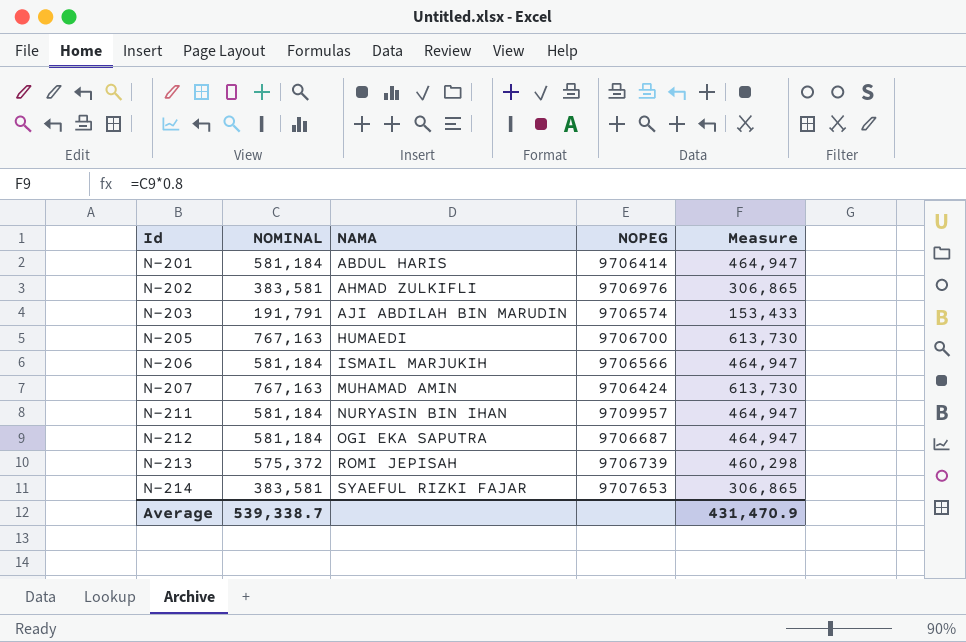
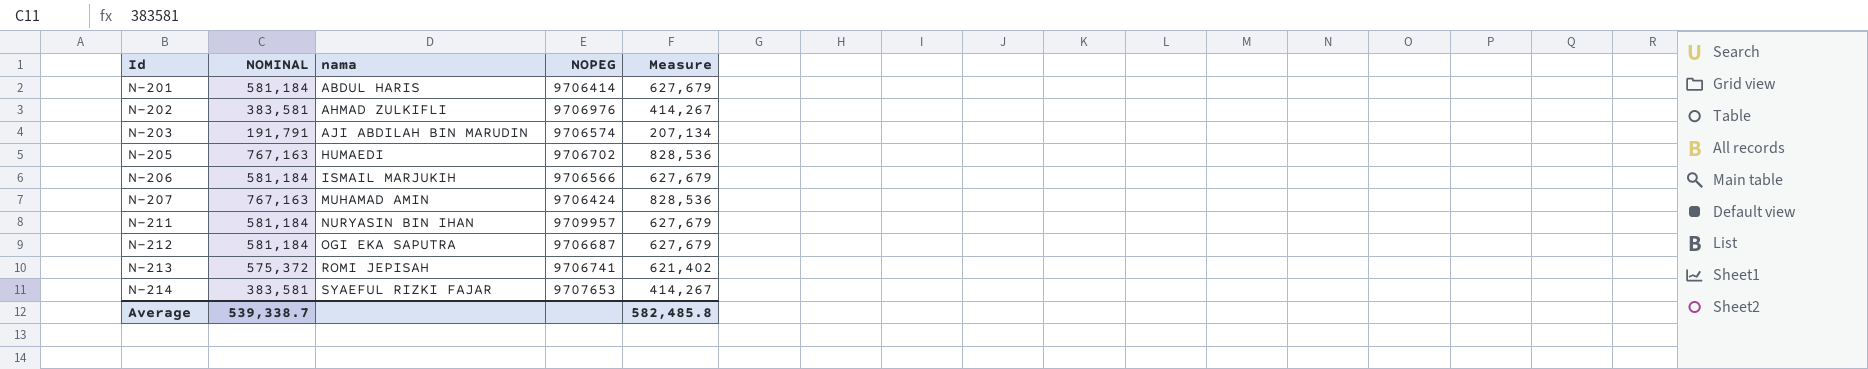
column name: NAMA -> nama
column Measure | formula: [NOMINAL] * 0.8 -> [NOMINAL] * 1.08
N-205 | NOPEG: 9706700 -> 9706702
N-213 | NOPEG: 9706739 -> 9706741
Average | Measure: 431,470.9 -> 582,485.8

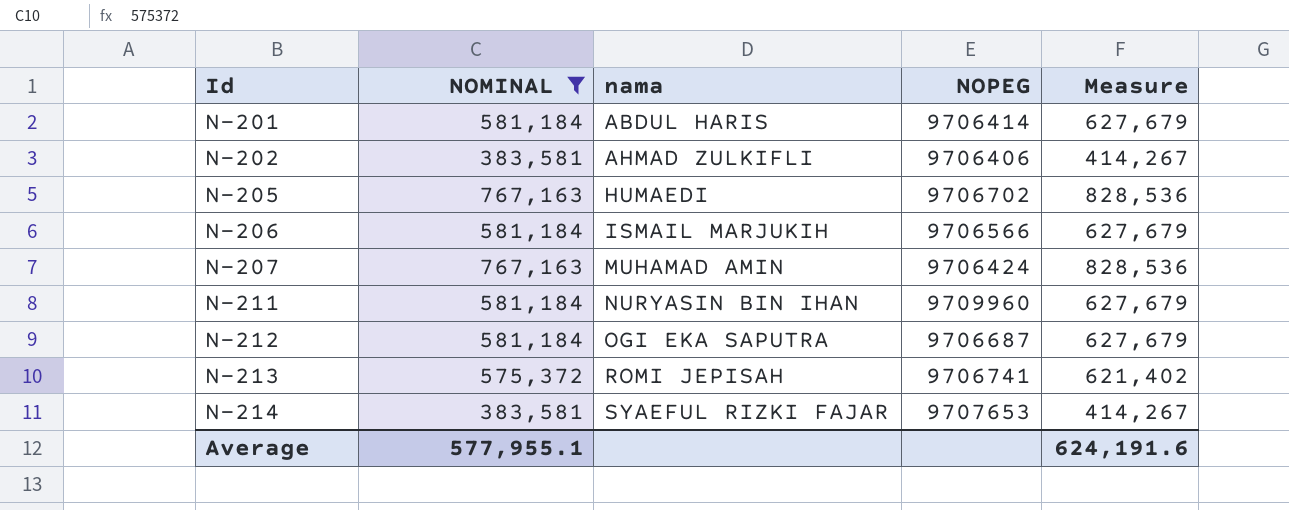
filter: none -> NOMINAL != 191,791
N-202 | NOPEG: 9706976 -> 9706406
N-211 | NOPEG: 9709957 -> 9709960
Average | NOMINAL: 539,338.7 -> 577,955.1
Average | Measure: 582,485.8 -> 624,191.6

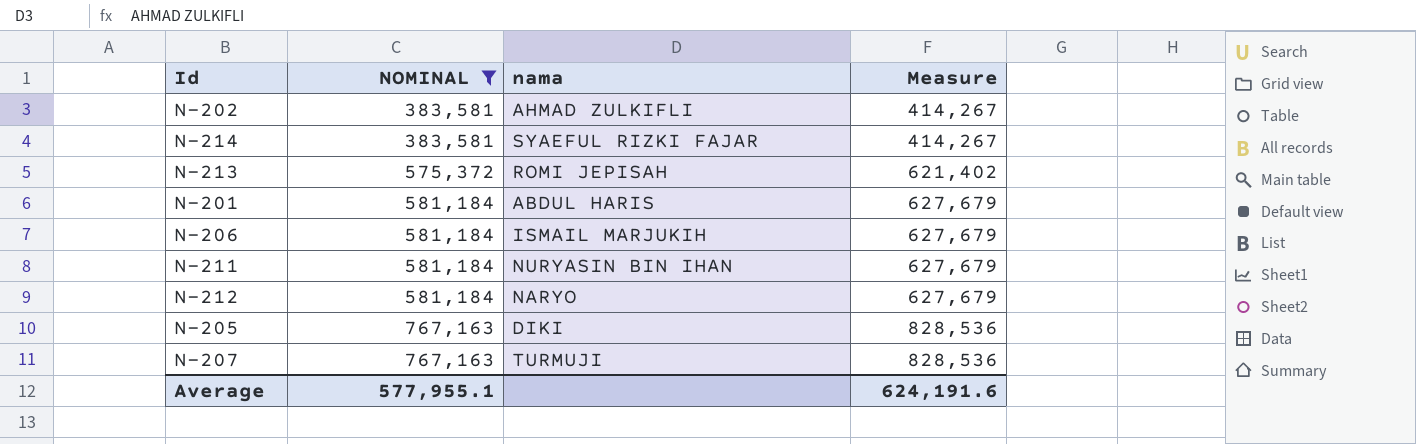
row order: Id ascending -> NOMINAL ascending
column NOPEG | position: 4 -> none
N-212 | nama: OGI EKA SAPUTRA -> NARYO
N-205 | nama: HUMAEDI -> DIKI
N-207 | nama: MUHAMAD AMIN -> TURMUJI

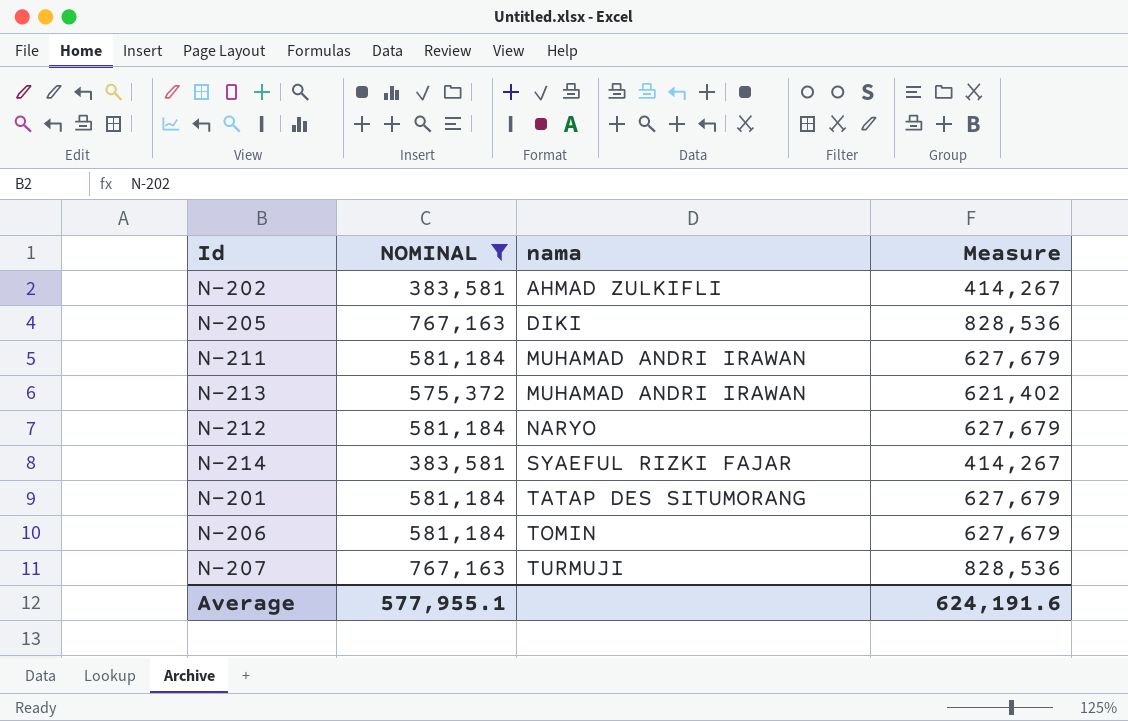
row order: NOMINAL ascending -> nama ascending
N-211 | nama: NURYASIN BIN IHAN -> MUHAMAD ANDRI IRAWAN
N-213 | nama: ROMI JEPISAH -> MUHAMAD ANDRI IRAWAN
N-201 | nama: ABDUL HARIS -> TATAP DES SITUMORANG
N-206 | nama: ISMAIL MARJUKIH -> TOMIN

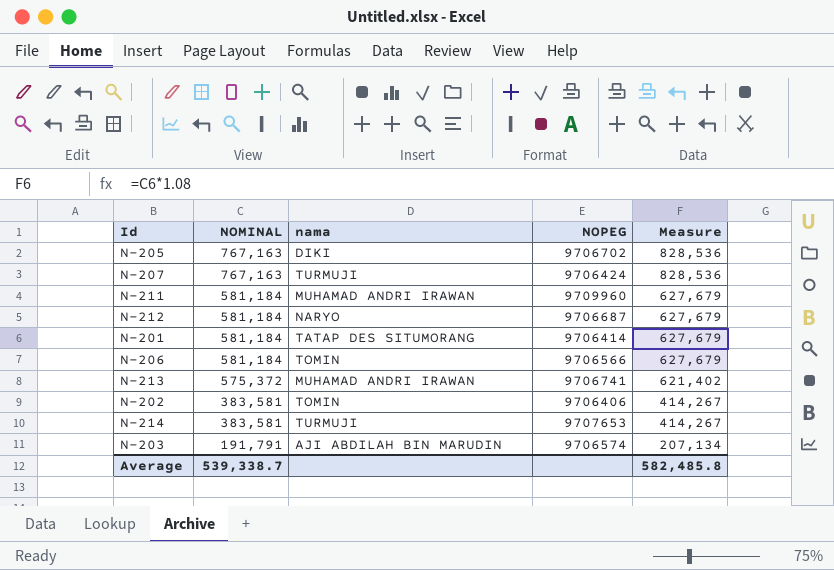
filter: NOMINAL != 191,791 -> none
row order: nama ascending -> NOMINAL descending
column NOPEG | position: none -> 4
N-202 | nama: AHMAD ZULKIFLI -> TOMIN
N-214 | nama: SYAEFUL RIZKI FAJAR -> TURMUJI
Average | NOMINAL: 577,955.1 -> 539,338.7
Average | Measure: 624,191.6 -> 582,485.8

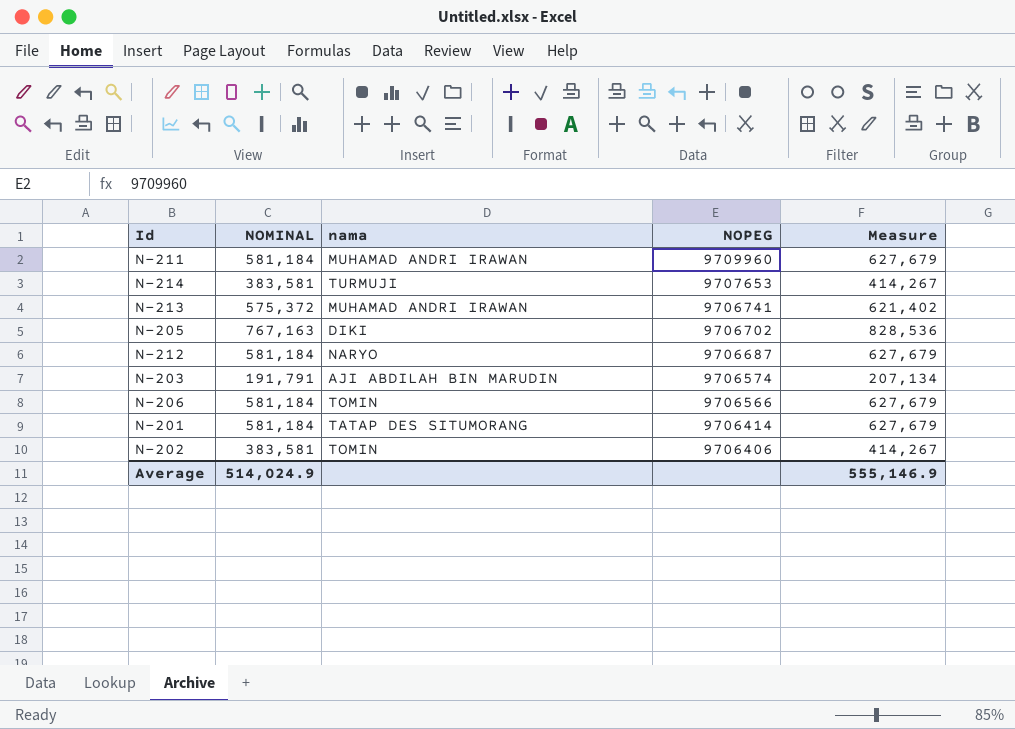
row order: NOMINAL descending -> NOPEG descending
row N-207: 767,163 | TURMUJI | 9706424 | 828,536 -> none
Average | NOMINAL: 539,338.7 -> 514,024.9
Average | Measure: 582,485.8 -> 555,146.9

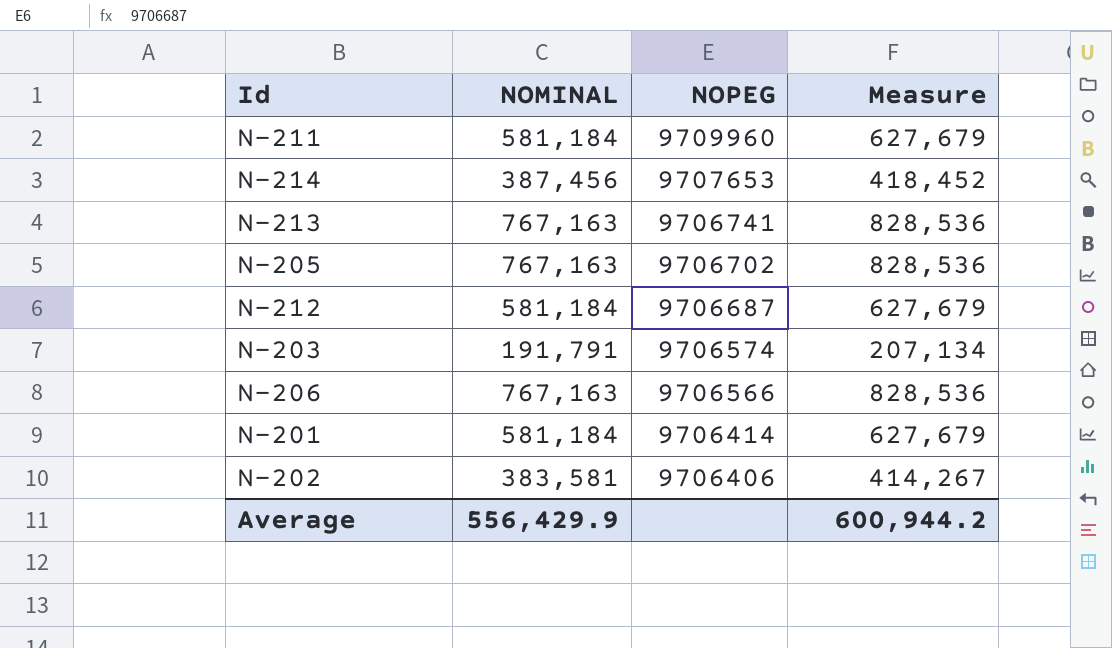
column nama | position: 3 -> none
N-214 | NOMINAL: 383,581 -> 387,456
N-214 | Measure: 414,267 -> 418,452
N-213 | NOMINAL: 575,372 -> 767,163
N-213 | Measure: 621,402 -> 828,536
N-206 | NOMINAL: 581,184 -> 767,163
N-206 | Measure: 627,679 -> 828,536
Average | NOMINAL: 514,024.9 -> 556,429.9
Average | Measure: 555,146.9 -> 600,944.2

